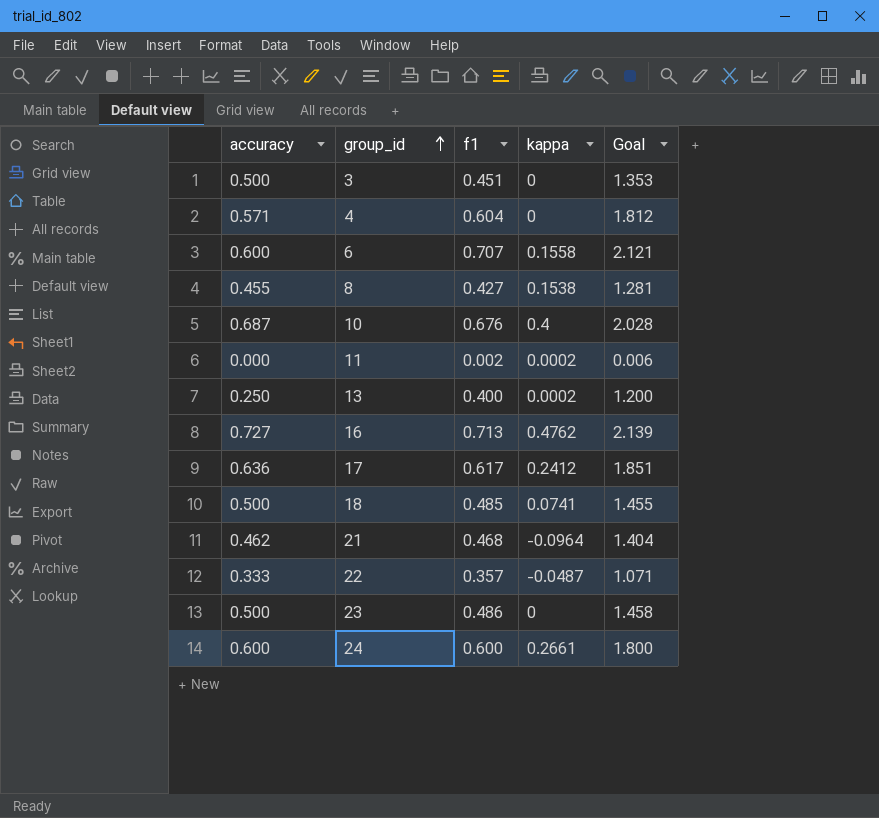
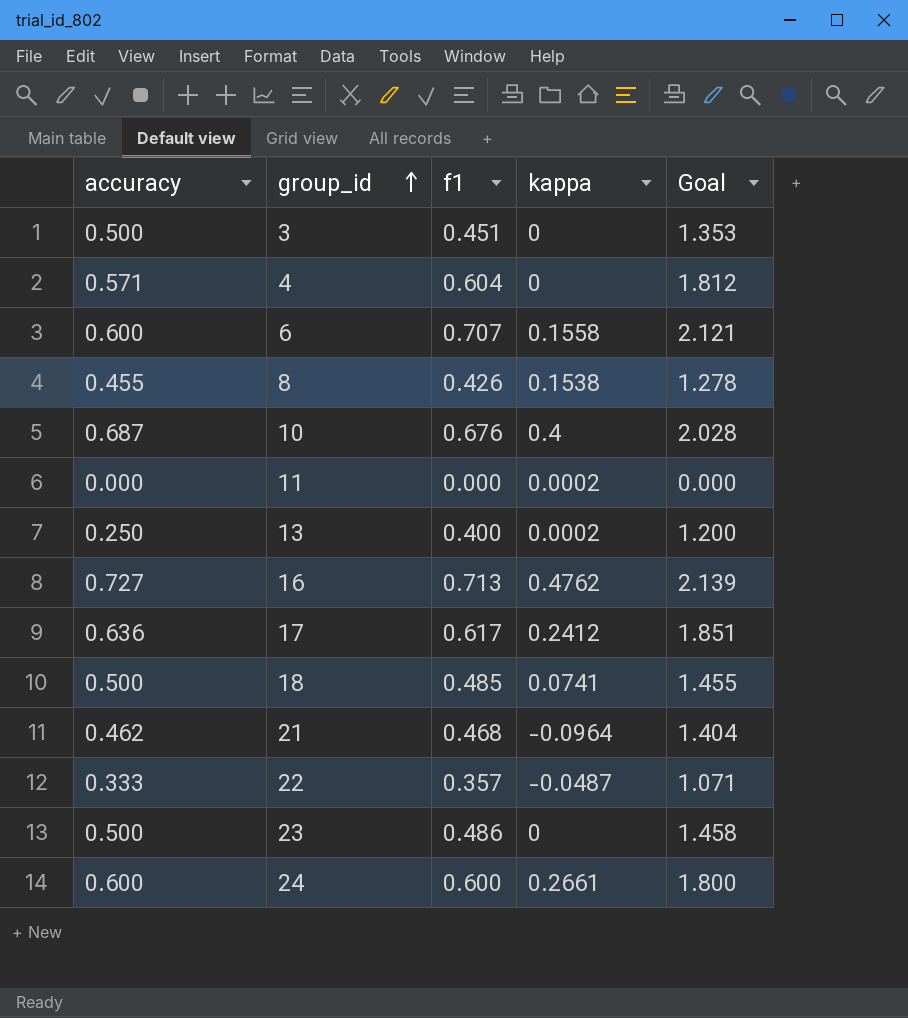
8 | f1: 0.427 -> 0.426
8 | Goal: 1.281 -> 1.278
11 | f1: 0.002 -> 0.000
11 | Goal: 0.006 -> 0.000

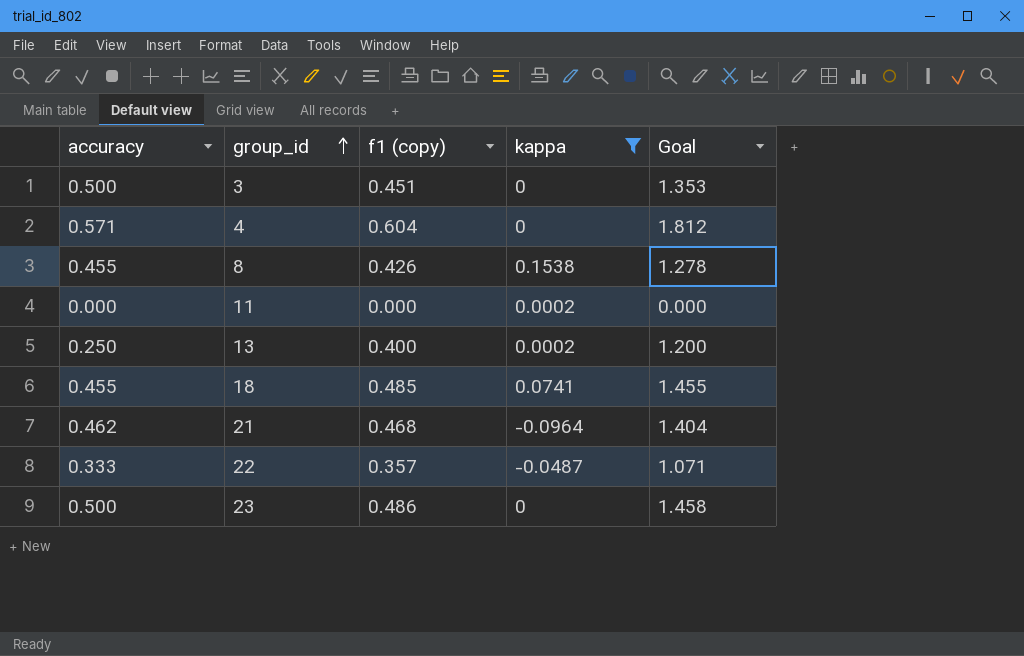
filter: none -> kappa <= 0.1538
column name: f1 -> f1 (copy)
18 | accuracy: 0.500 -> 0.455

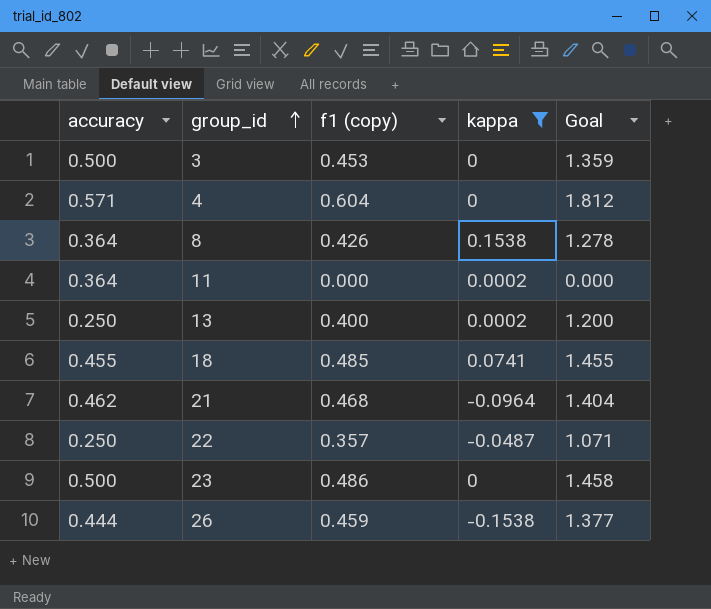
3 | f1 (copy): 0.451 -> 0.453
3 | Goal: 1.353 -> 1.359
8 | accuracy: 0.455 -> 0.364
11 | accuracy: 0.000 -> 0.364
22 | accuracy: 0.333 -> 0.250
row 26: none -> 0.444 | 0.459 | -0.1538 | 1.377

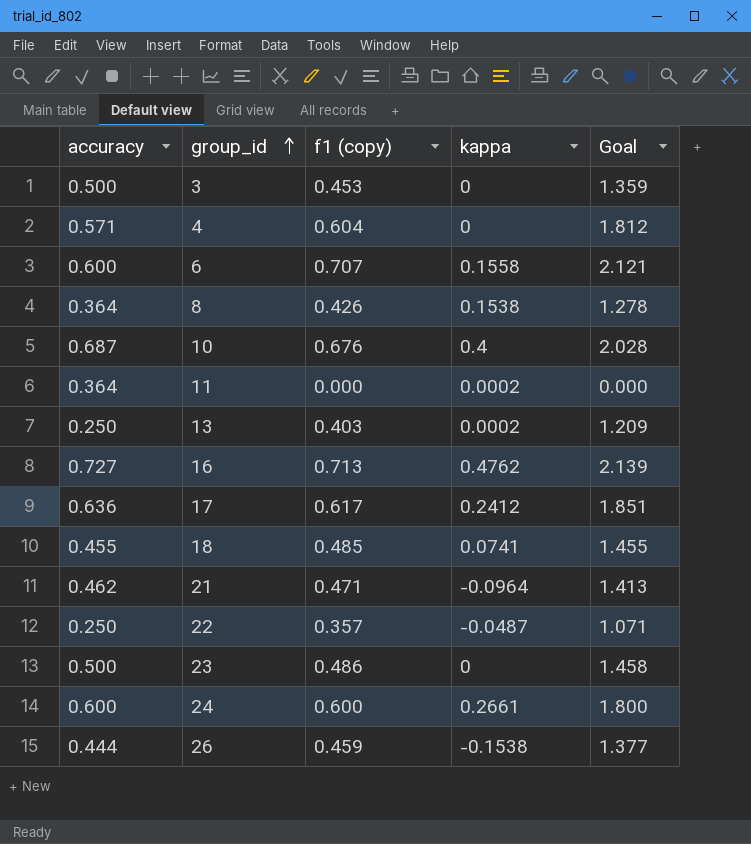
filter: kappa <= 0.1538 -> none
13 | f1 (copy): 0.400 -> 0.403
13 | Goal: 1.200 -> 1.209
21 | f1 (copy): 0.468 -> 0.471
21 | Goal: 1.404 -> 1.413

